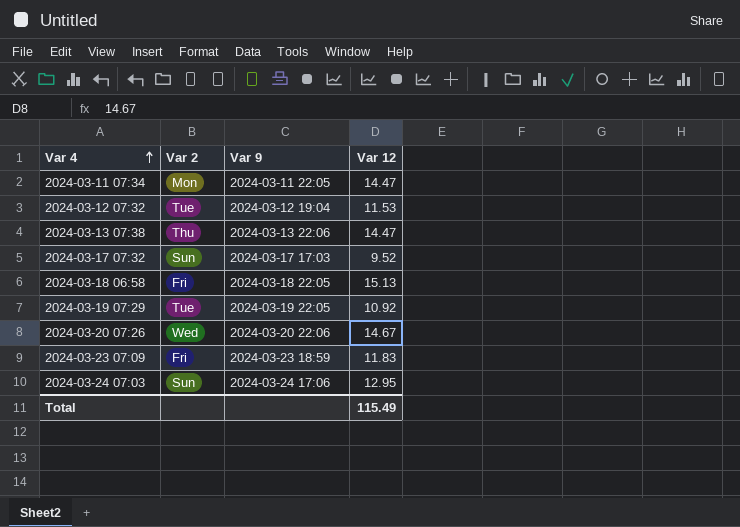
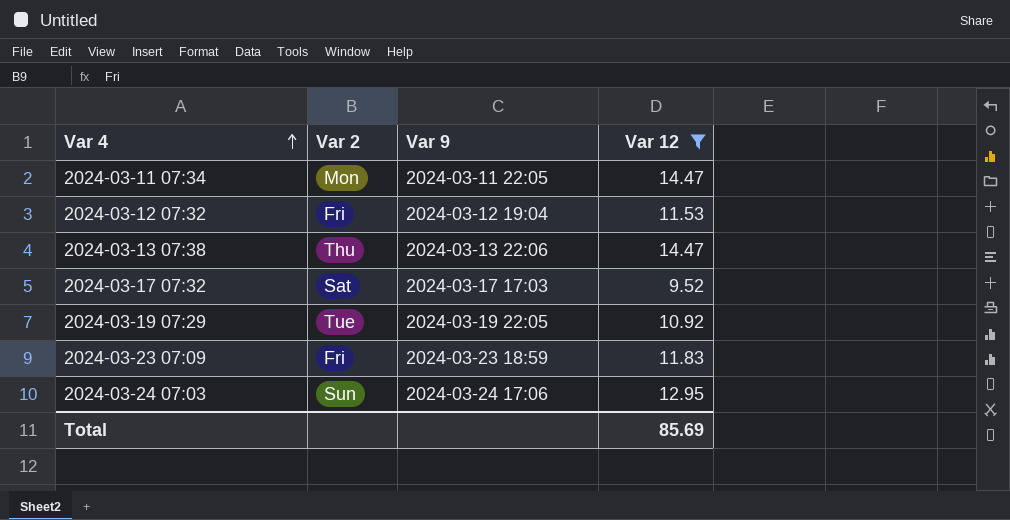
filter: none -> Var 12 <= 14.47
2024-03-12 07:32 | Var 2: Tue -> Fri
2024-03-17 07:32 | Var 2: Sun -> Sat
Total | Var 12: 115.49 -> 85.69

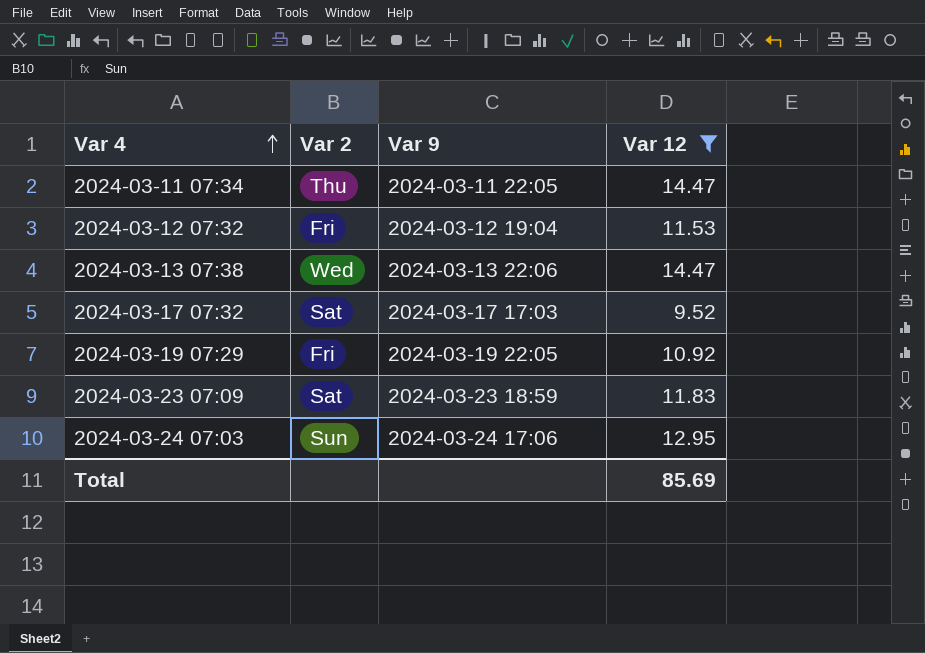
2024-03-11 07:34 | Var 2: Mon -> Thu
2024-03-13 07:38 | Var 2: Thu -> Wed
2024-03-19 07:29 | Var 2: Tue -> Fri
2024-03-23 07:09 | Var 2: Fri -> Sat

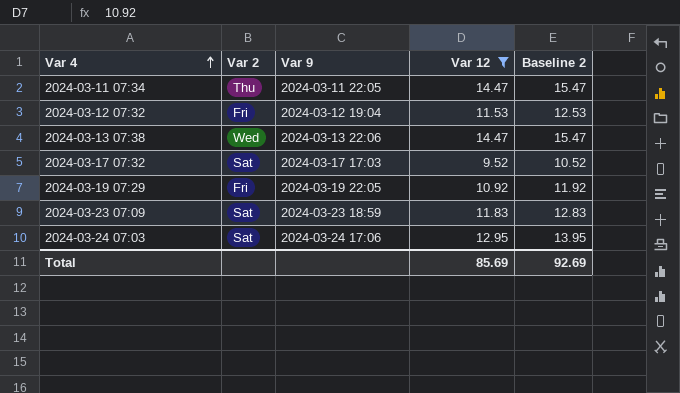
column Baseline 2 | formula: none -> [Var 12] + 1
2024-03-24 07:03 | Var 2: Sun -> Sat

